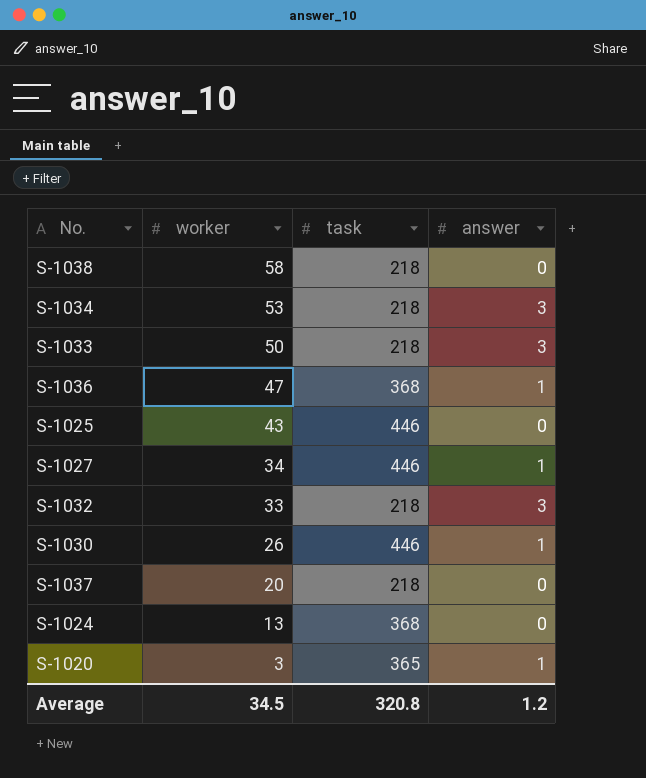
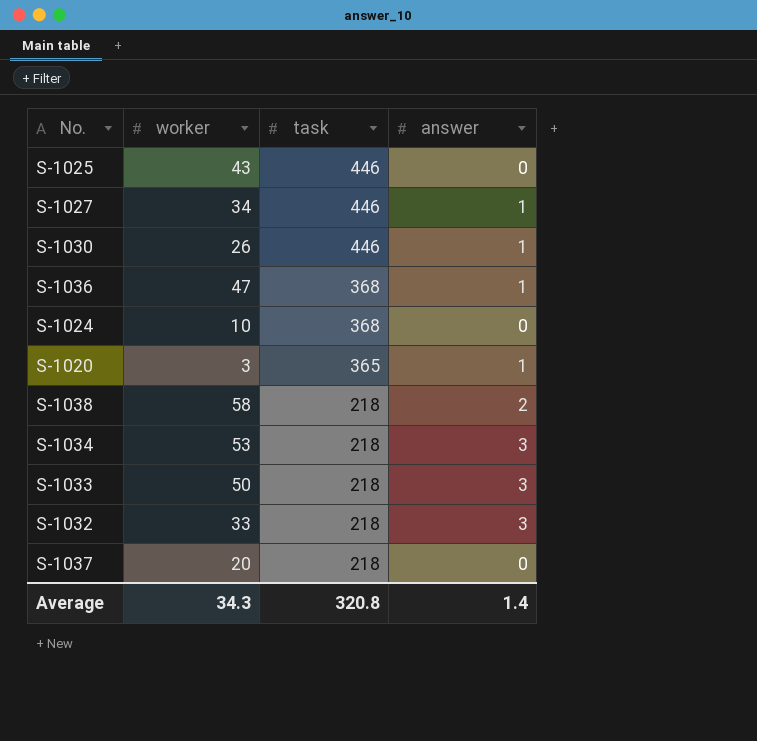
row order: worker descending -> task descending
S-1024 | worker: 13 -> 10
S-1038 | answer: 0 -> 2
Average | worker: 34.5 -> 34.3
Average | answer: 1.2 -> 1.4

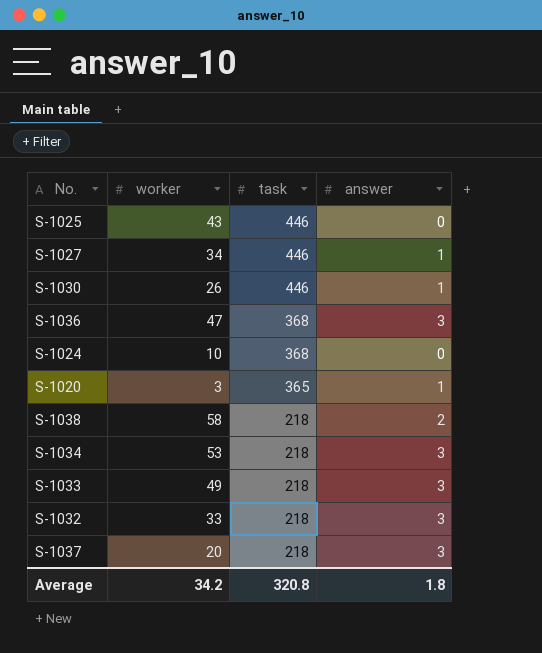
S-1036 | answer: 1 -> 3
S-1033 | worker: 50 -> 49
S-1037 | answer: 0 -> 3
Average | worker: 34.3 -> 34.2
Average | answer: 1.4 -> 1.8

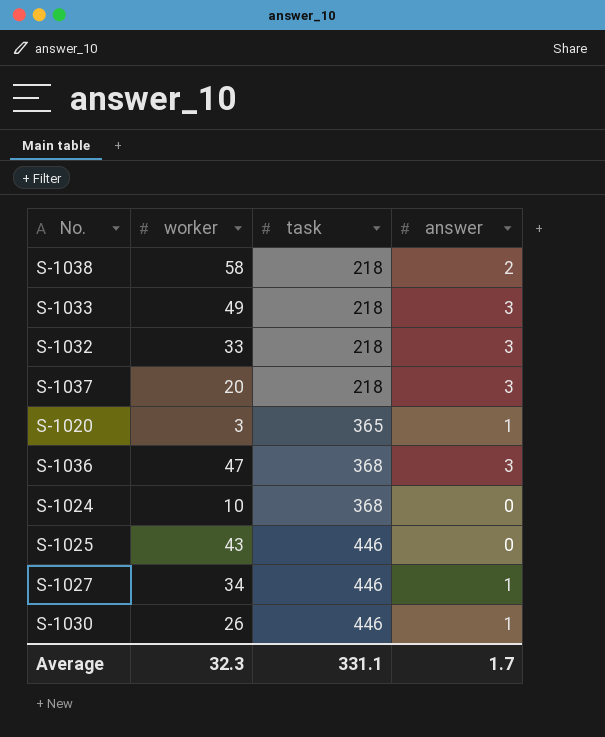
row order: task descending -> task ascending
row S-1034: 53 | 218 | 3 -> none
Average | worker: 34.2 -> 32.3
Average | task: 320.8 -> 331.1
Average | answer: 1.8 -> 1.7

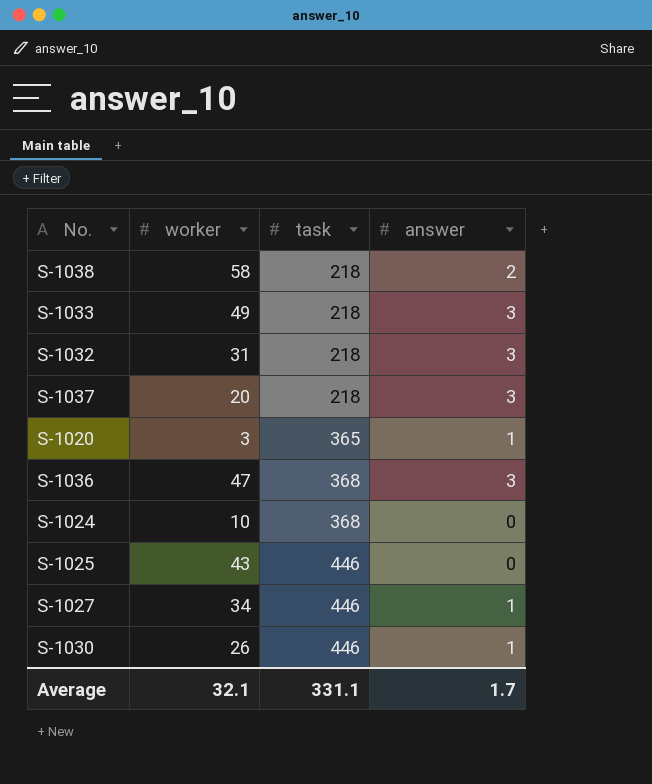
S-1032 | worker: 33 -> 31
Average | worker: 32.3 -> 32.1

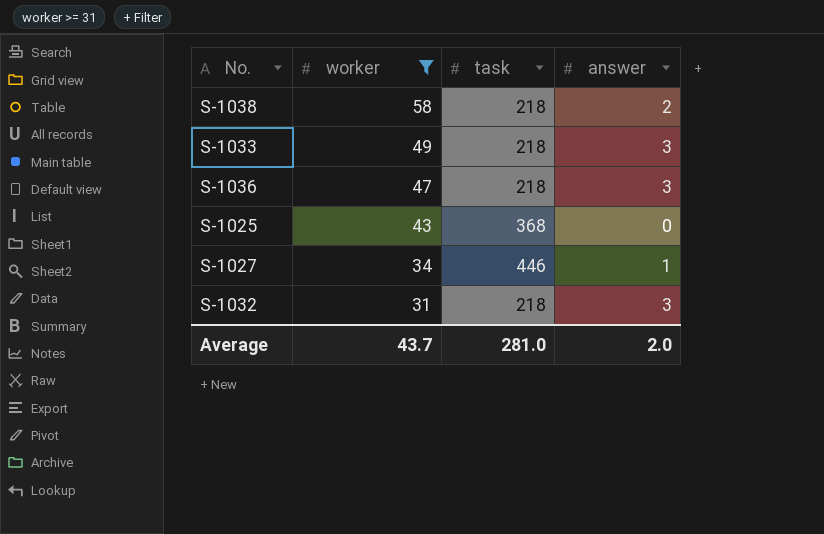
filter: none -> worker >= 31
row order: task ascending -> worker descending
S-1036 | task: 368 -> 218
S-1025 | task: 446 -> 368
Average | worker: 32.1 -> 43.7
Average | task: 331.1 -> 281.0
Average | answer: 1.7 -> 2.0

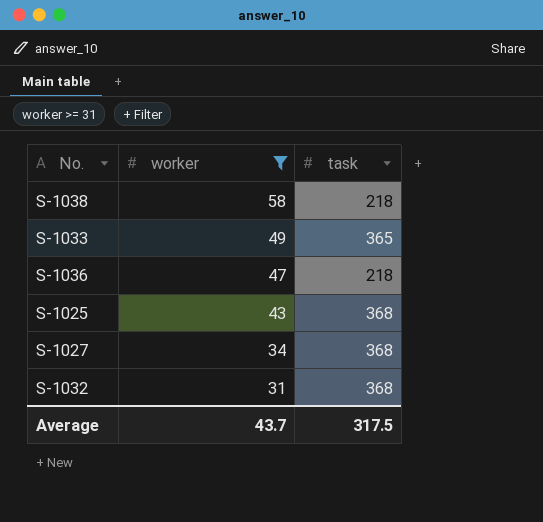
column answer | position: 4 -> none
S-1033 | task: 218 -> 365
S-1027 | task: 446 -> 368
S-1032 | task: 218 -> 368
Average | task: 281.0 -> 317.5

